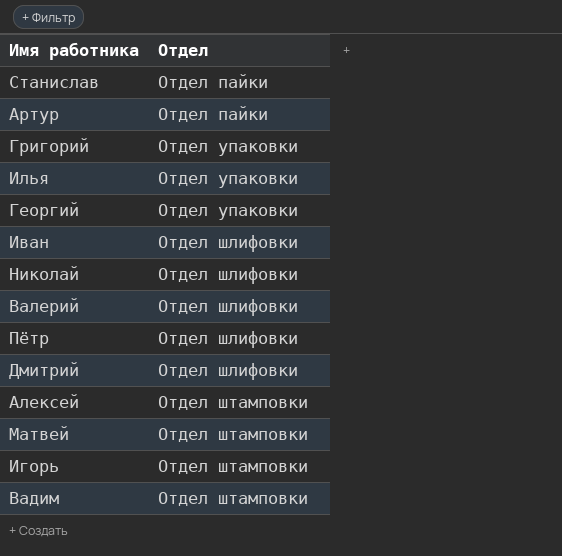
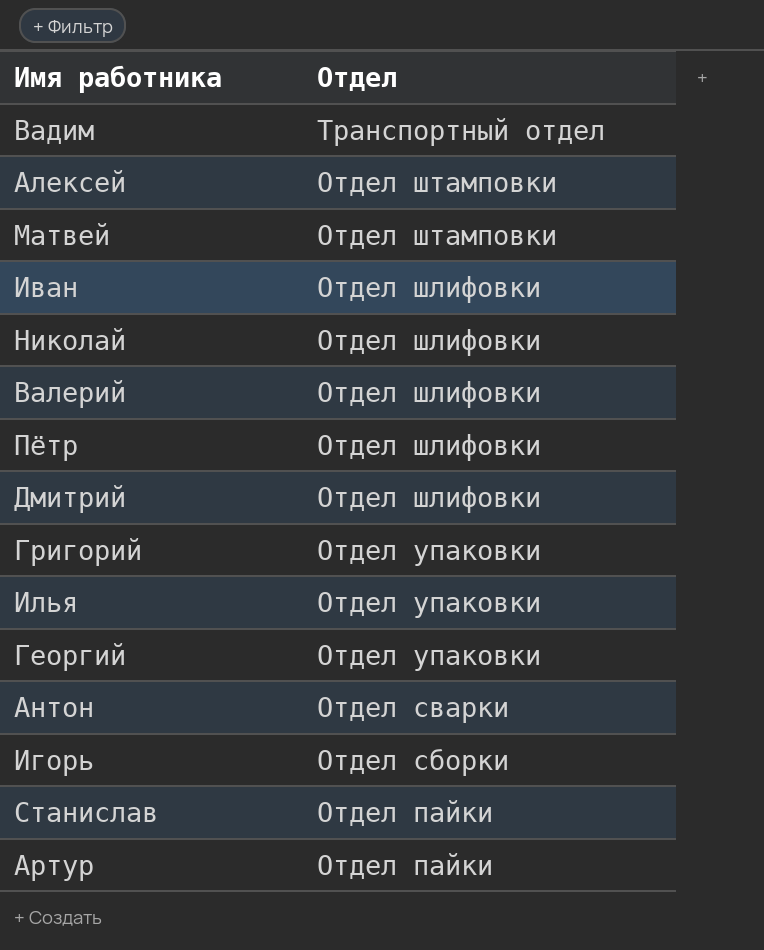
row order: Отдел ascending -> Отдел descending
Вадим | Отдел: Отдел штамповки -> Транспортный отдел
row Антон: none -> Отдел сварки
Игорь | Отдел: Отдел штамповки -> Отдел сборки

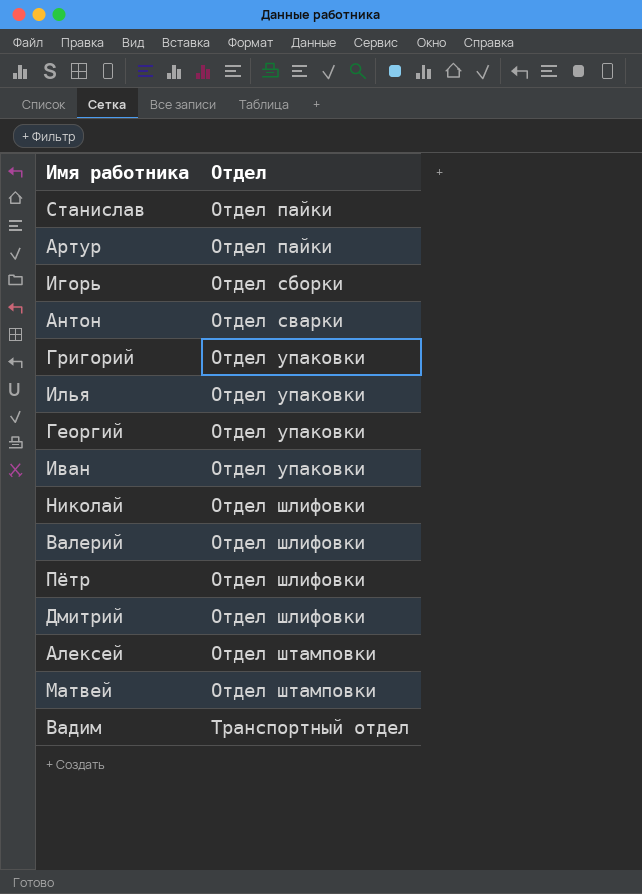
row order: Отдел descending -> Отдел ascending
Иван | Отдел: Отдел шлифовки -> Отдел упаковки

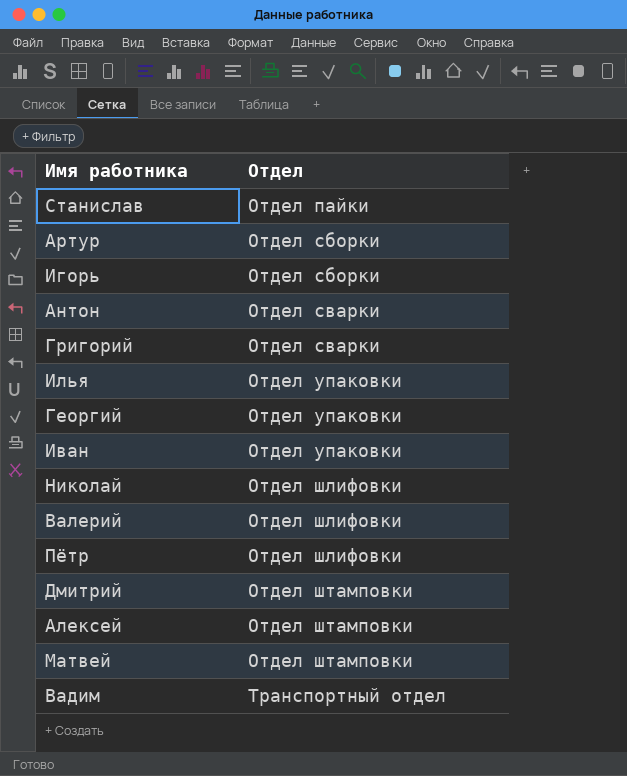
Артур | Отдел: Отдел пайки -> Отдел сборки
Григорий | Отдел: Отдел упаковки -> Отдел сварки
Дмитрий | Отдел: Отдел шлифовки -> Отдел штамповки

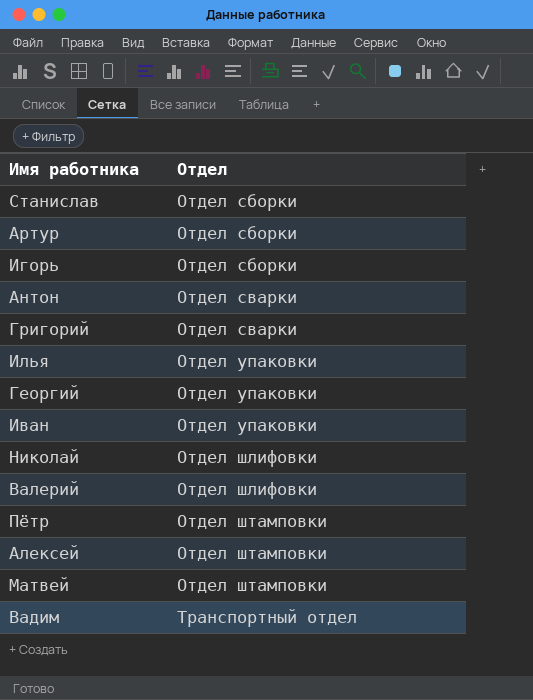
row Дмитрий: Отдел штамповки -> none
Станислав | Отдел: Отдел пайки -> Отдел сборки
Пётр | Отдел: Отдел шлифовки -> Отдел штамповки

